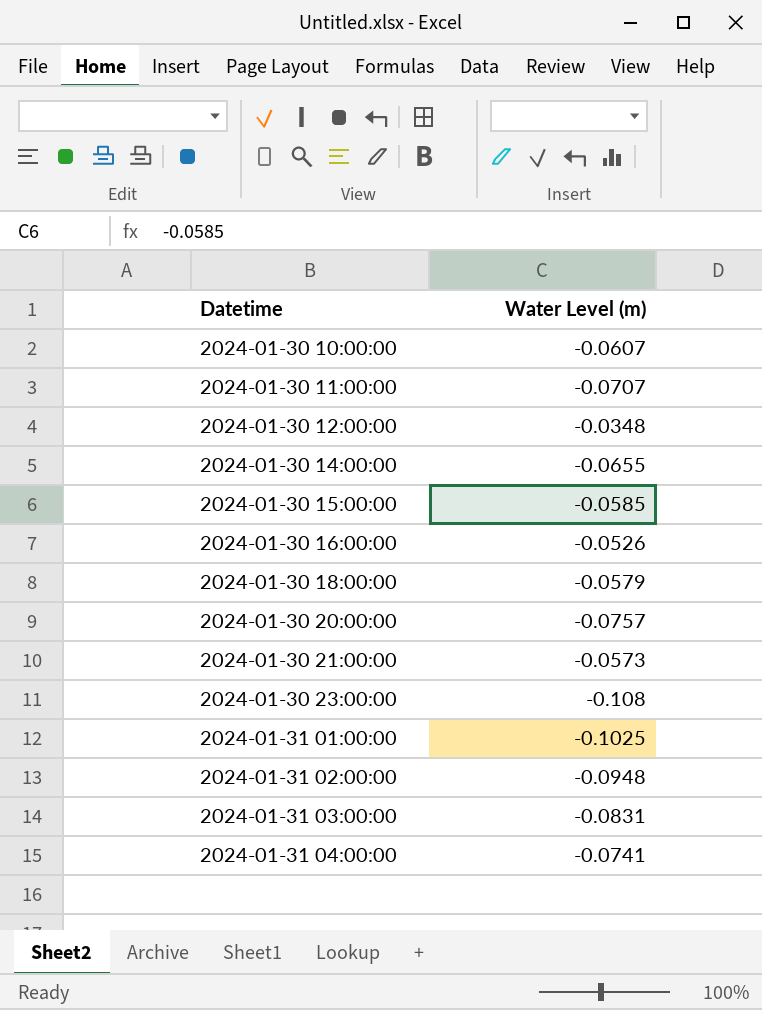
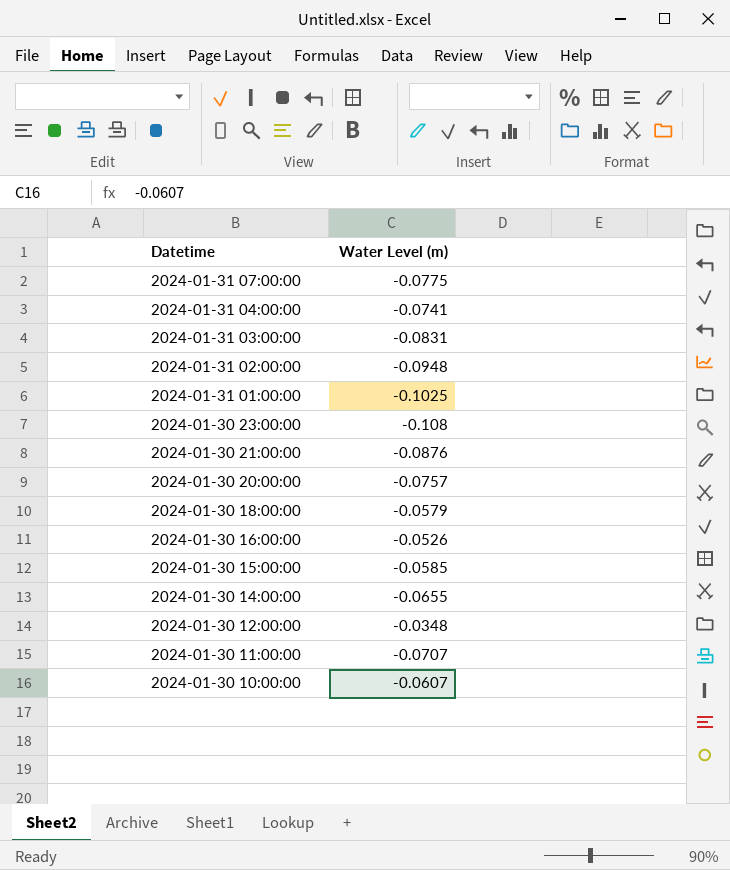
row order: Datetime ascending -> Datetime descending
row 2024-01-31 07:00:00: none -> -0.0775
2024-01-30 21:00:00 | Water Level (m): -0.0573 -> -0.0876

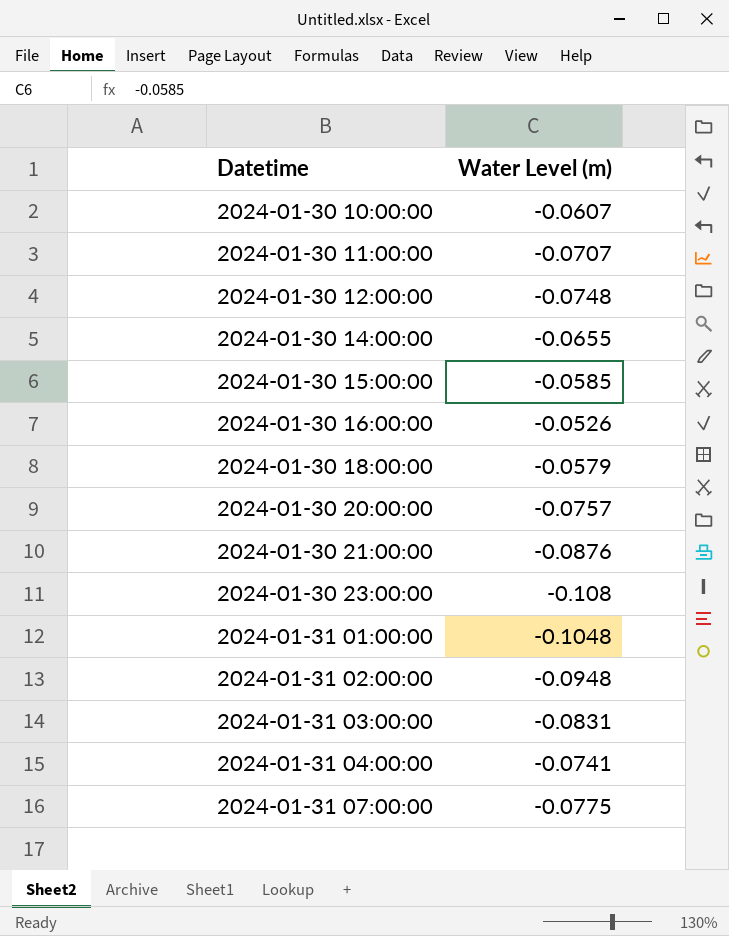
row order: Datetime descending -> Datetime ascending
2024-01-30 12:00:00 | Water Level (m): -0.0348 -> -0.0748
2024-01-31 01:00:00 | Water Level (m): -0.1025 -> -0.1048

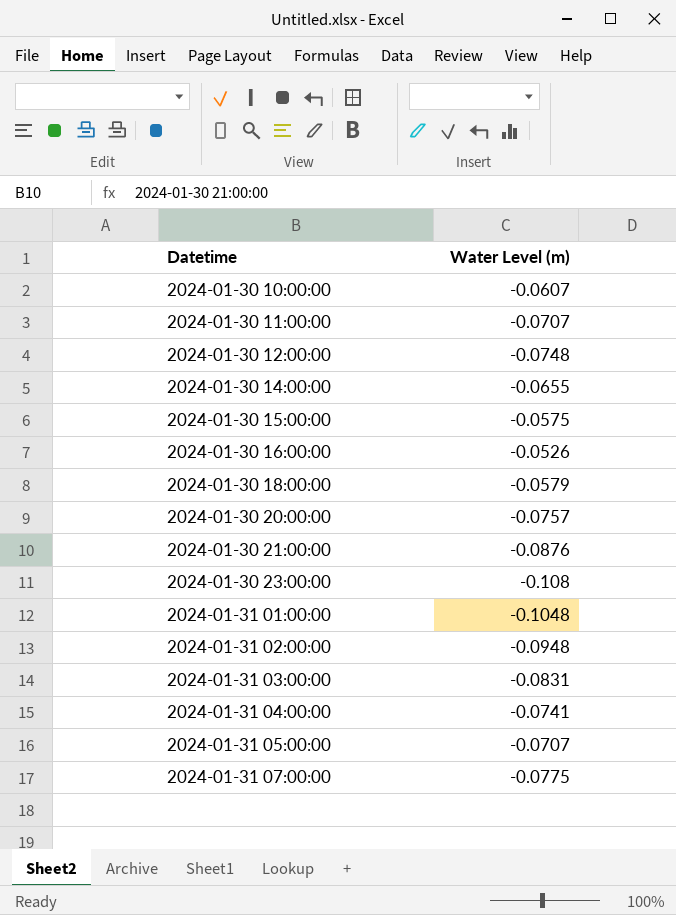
2024-01-30 15:00:00 | Water Level (m): -0.0585 -> -0.0575
row 2024-01-31 05:00:00: none -> -0.0707

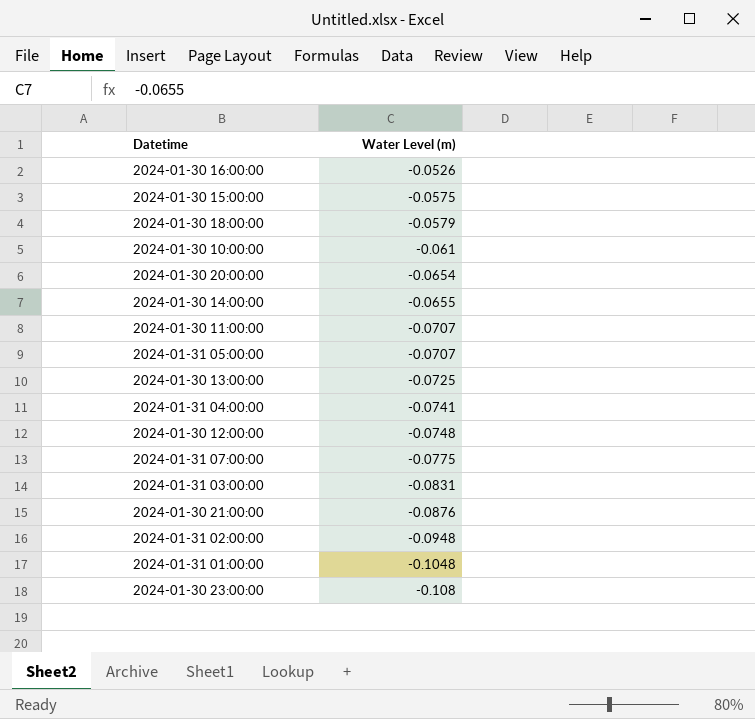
row order: Datetime ascending -> Water Level (m) descending
2024-01-30 10:00:00 | Water Level (m): -0.0607 -> -0.061
2024-01-30 20:00:00 | Water Level (m): -0.0757 -> -0.0654
row 2024-01-30 13:00:00: none -> -0.0725

